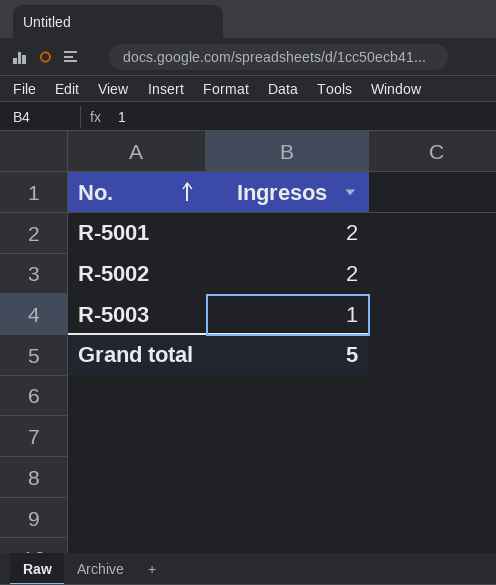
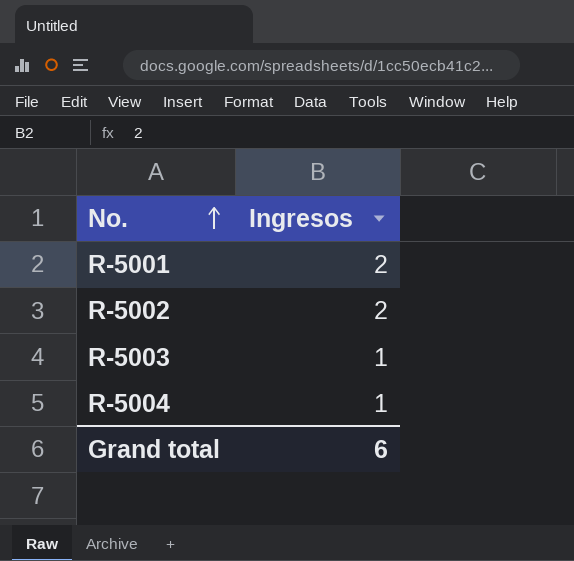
row R-5004: none -> 1
Grand total | Ingresos: 5 -> 6

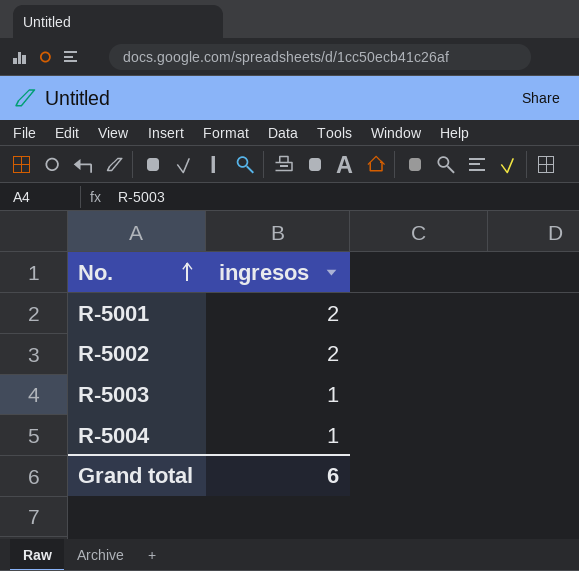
column name: Ingresos -> ingresos

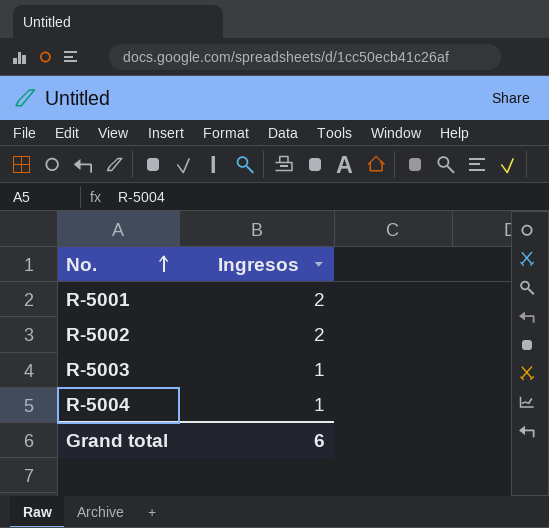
column name: ingresos -> Ingresos

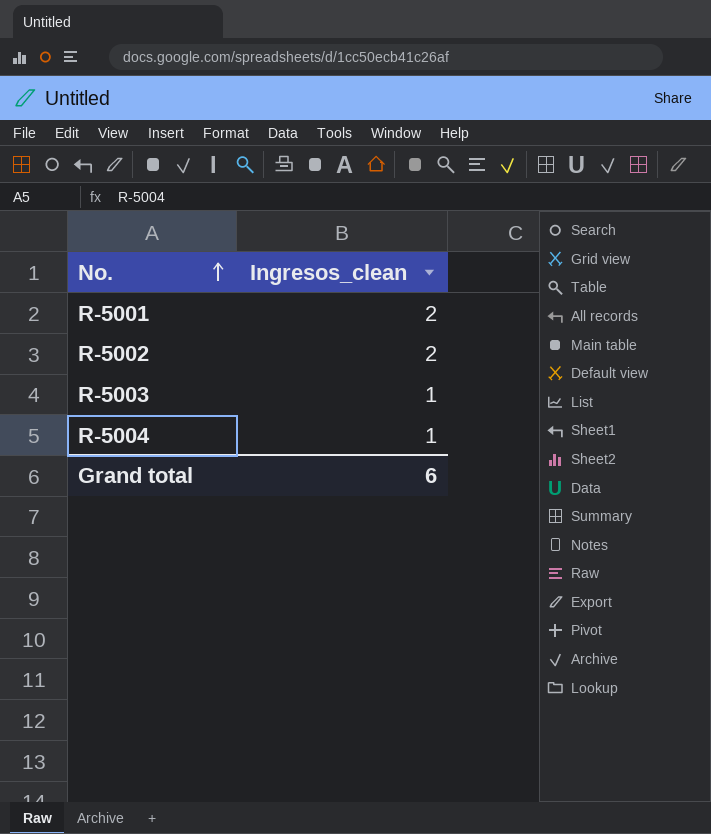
column name: Ingresos -> Ingresos_clean

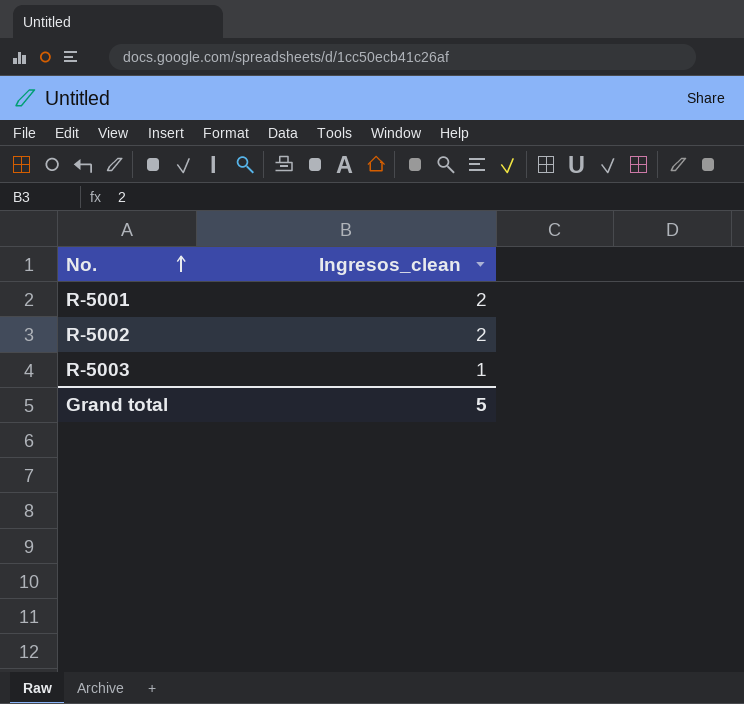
row R-5004: 1 -> none
Grand total | Ingresos_clean: 6 -> 5

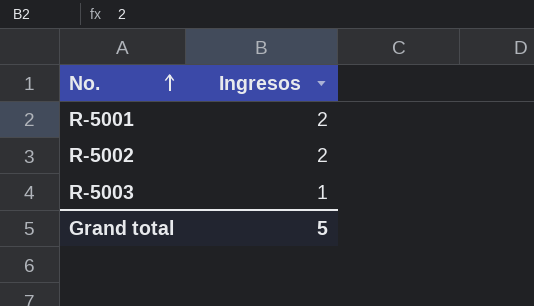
column name: Ingresos_clean -> Ingresos

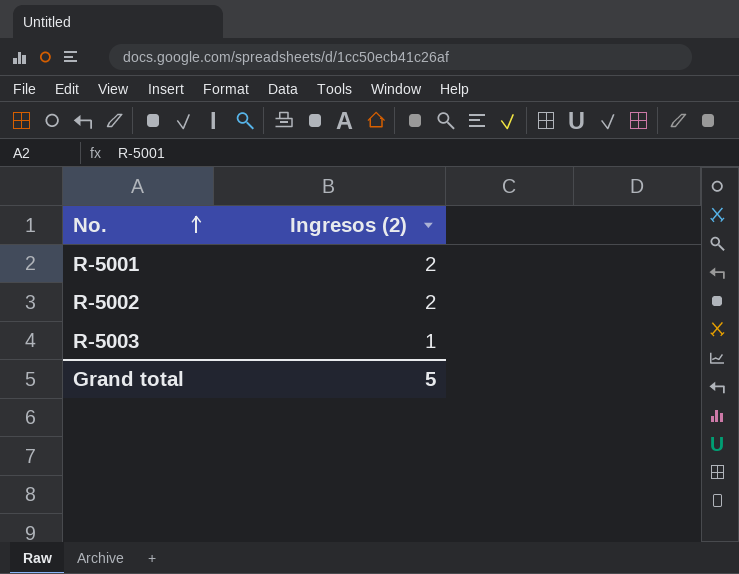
column name: Ingresos -> Ingresos (2)

